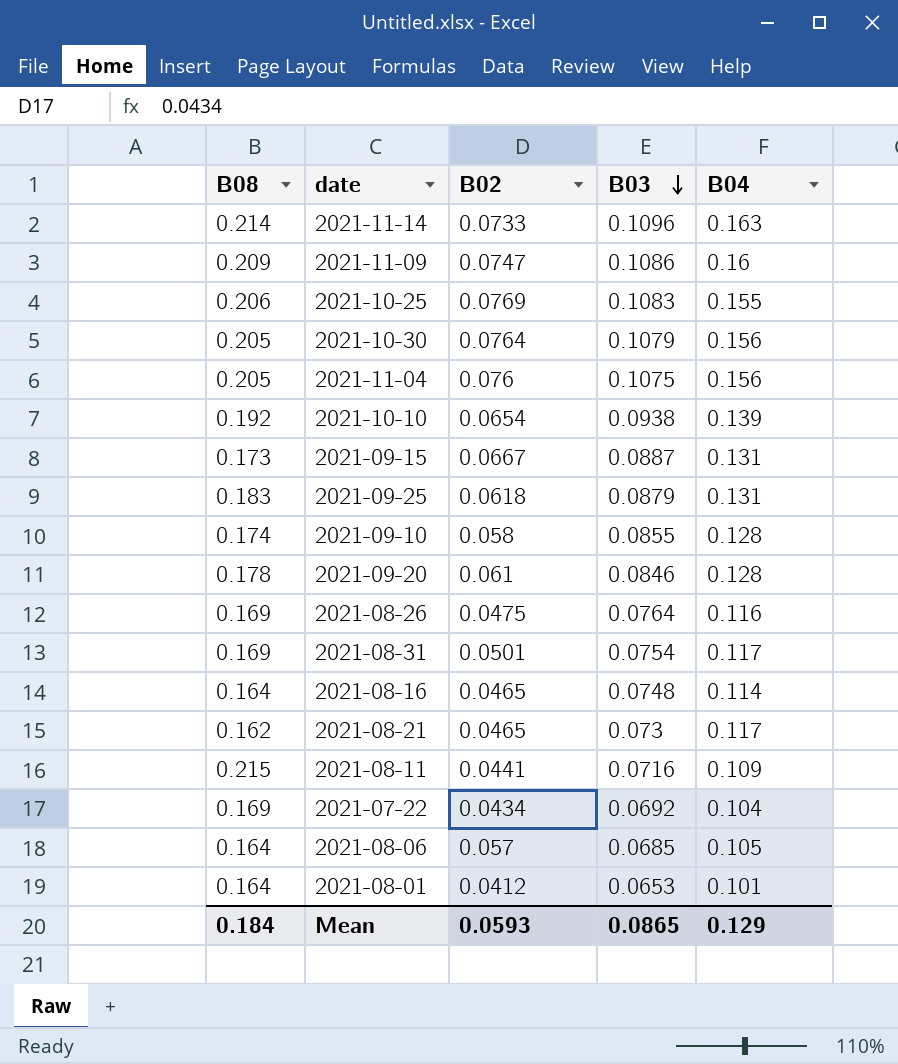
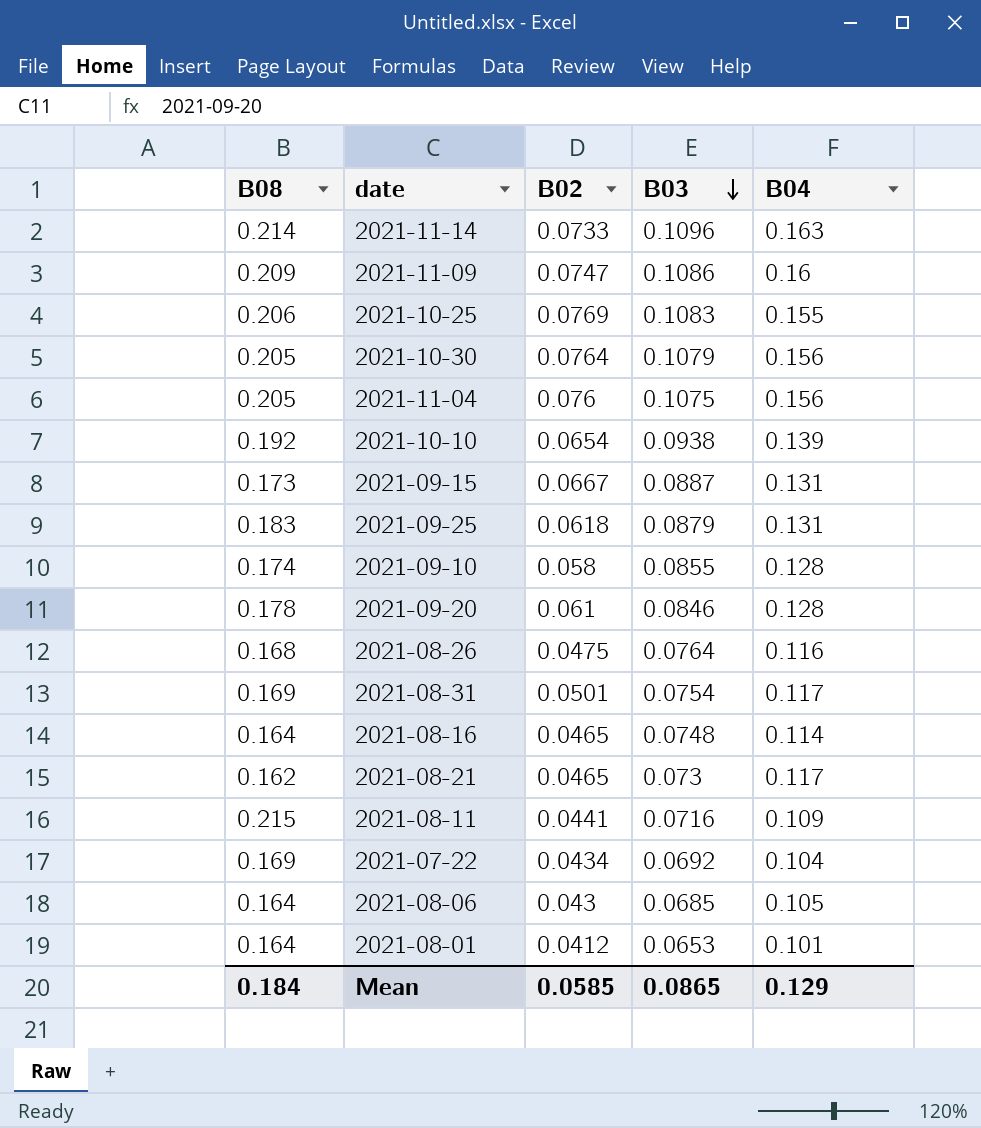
2021-08-26 | B08: 0.169 -> 0.168
2021-08-06 | B02: 0.057 -> 0.043
Mean | B02: 0.0593 -> 0.0585

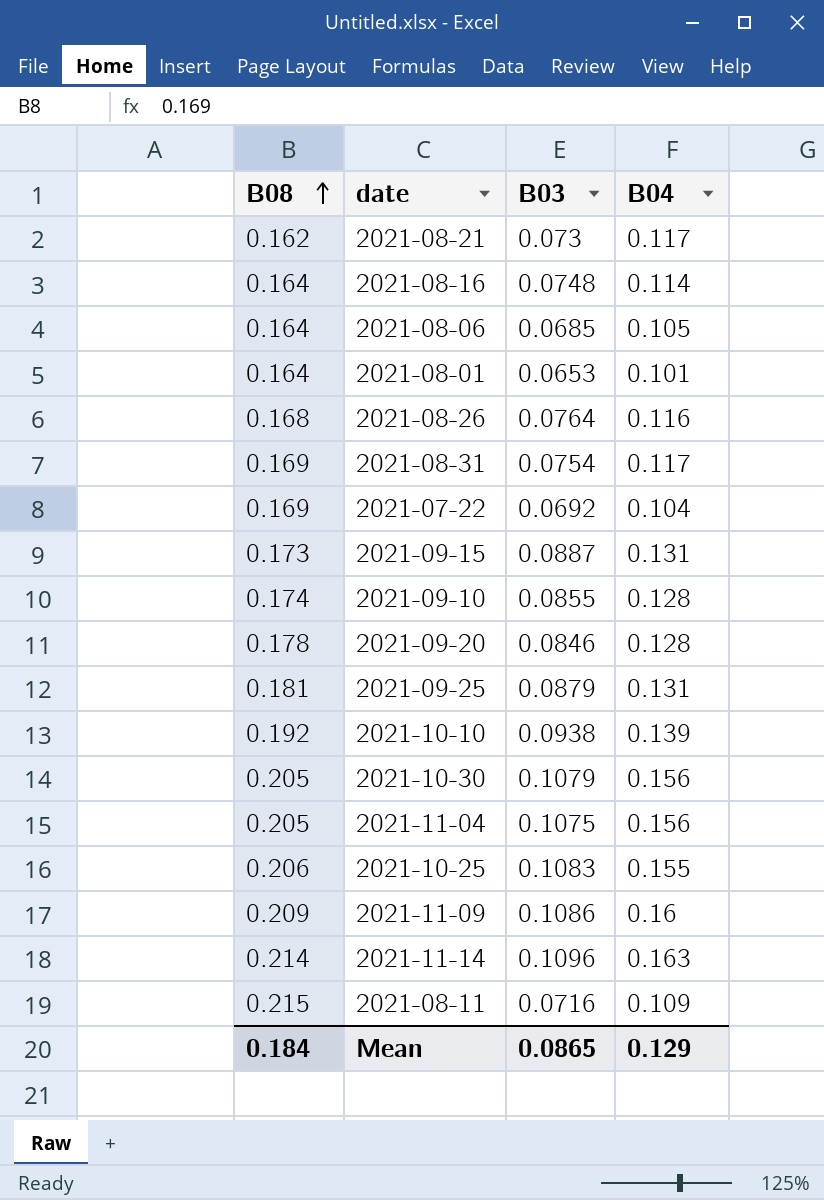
row order: B03 descending -> B08 ascending
column B02 | position: 3 -> none
2021-09-25 | B08: 0.183 -> 0.181

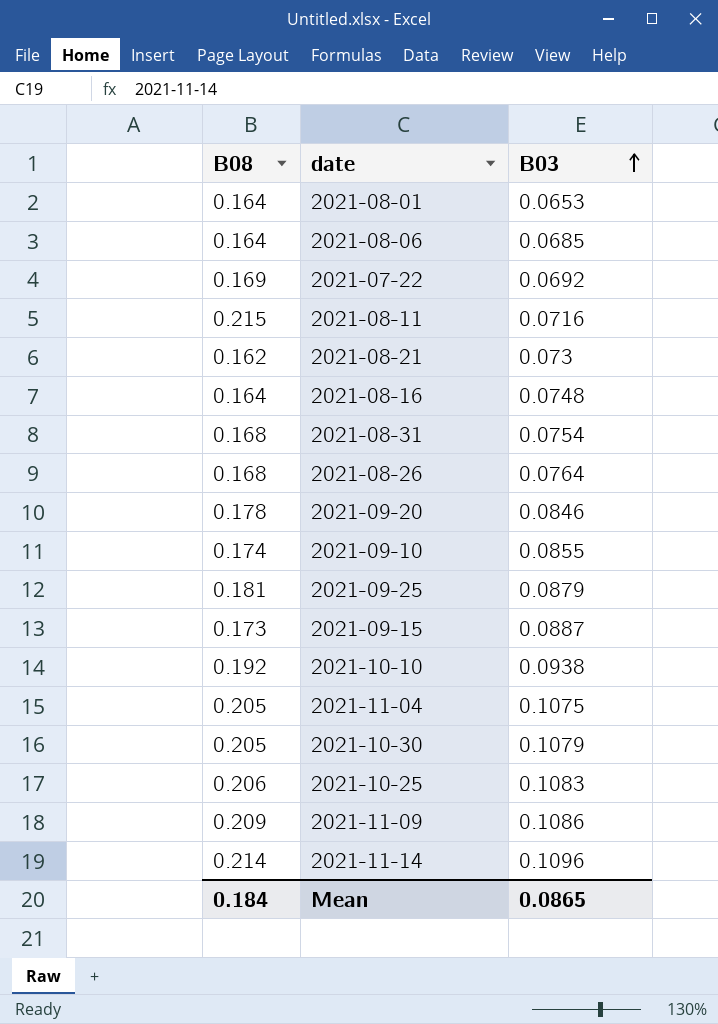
row order: B08 ascending -> B03 ascending
column B04 | position: 4 -> none
2021-08-31 | B08: 0.169 -> 0.168

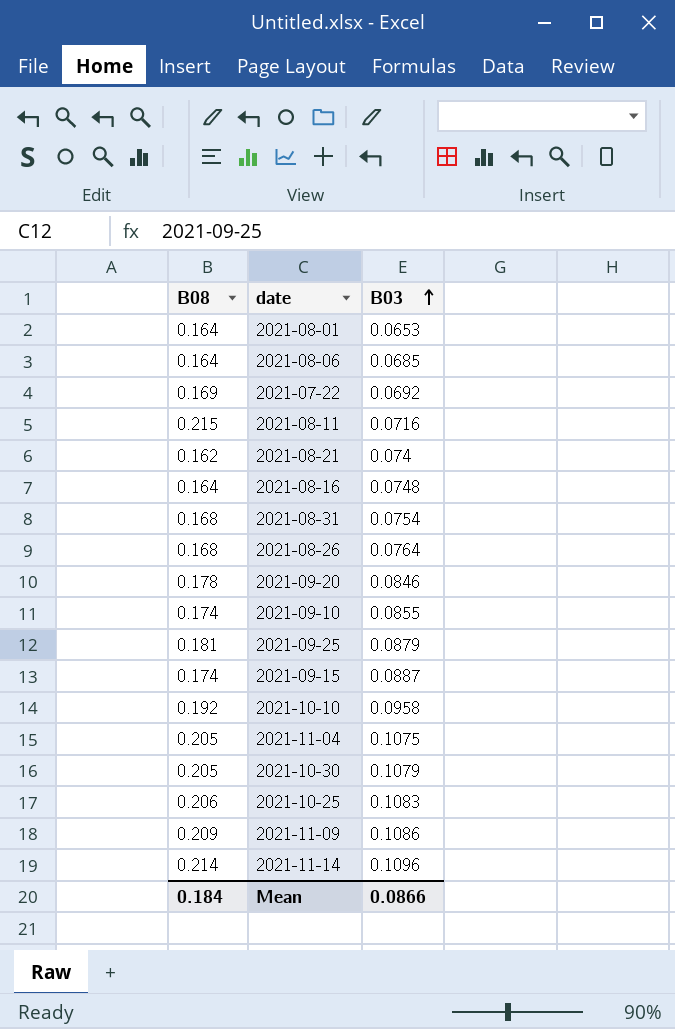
2021-08-21 | B03: 0.073 -> 0.074
2021-09-15 | B08: 0.173 -> 0.174
2021-10-10 | B03: 0.0938 -> 0.0958
Mean | B03: 0.0865 -> 0.0866

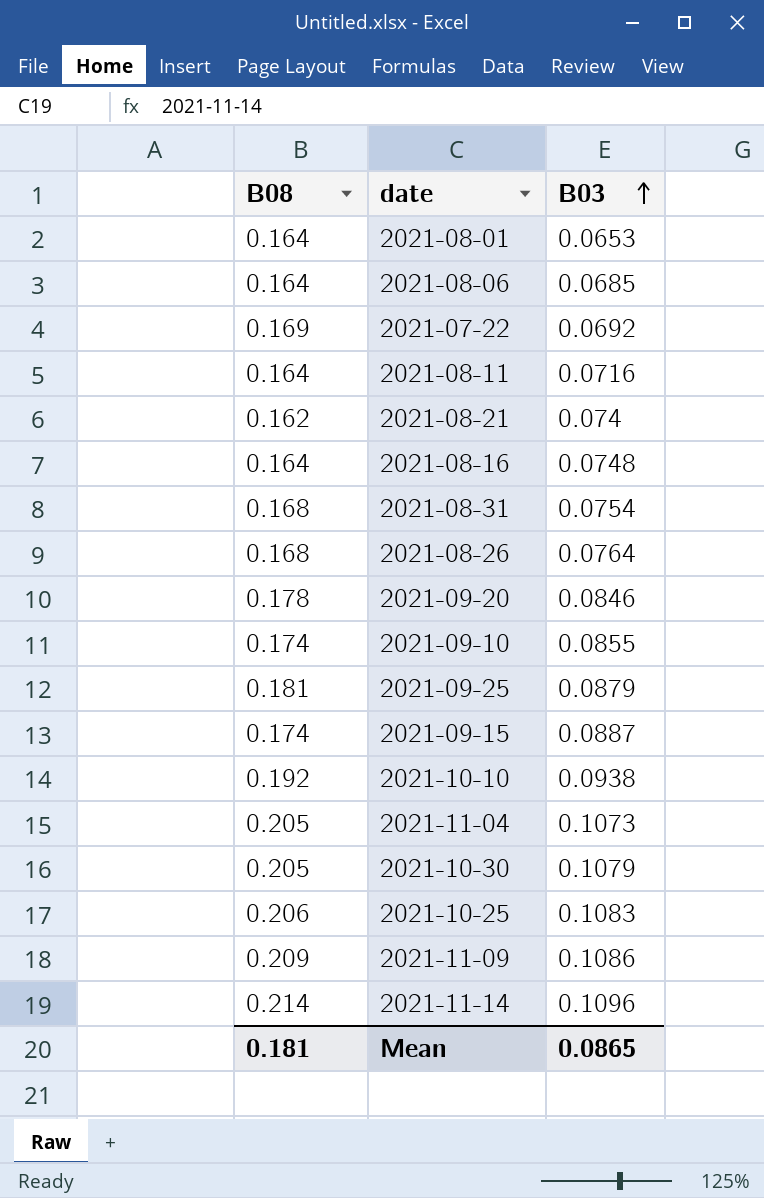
2021-08-11 | B08: 0.215 -> 0.164
2021-10-10 | B03: 0.0958 -> 0.0938
2021-11-04 | B03: 0.1075 -> 0.1073
Mean | B08: 0.184 -> 0.181
Mean | B03: 0.0866 -> 0.0865

